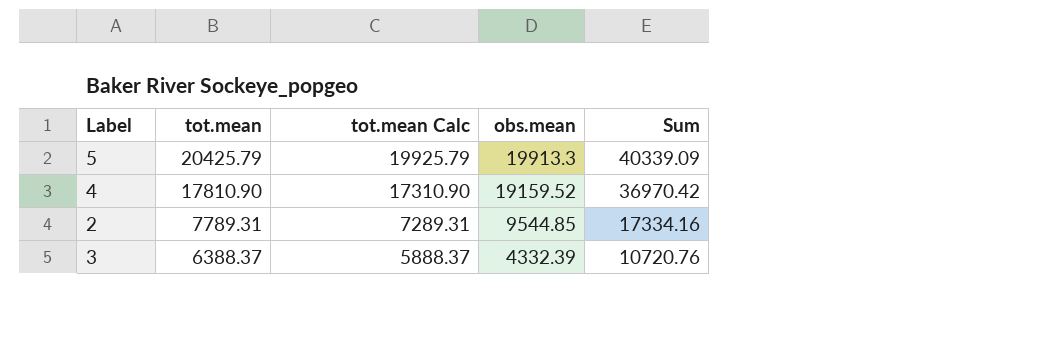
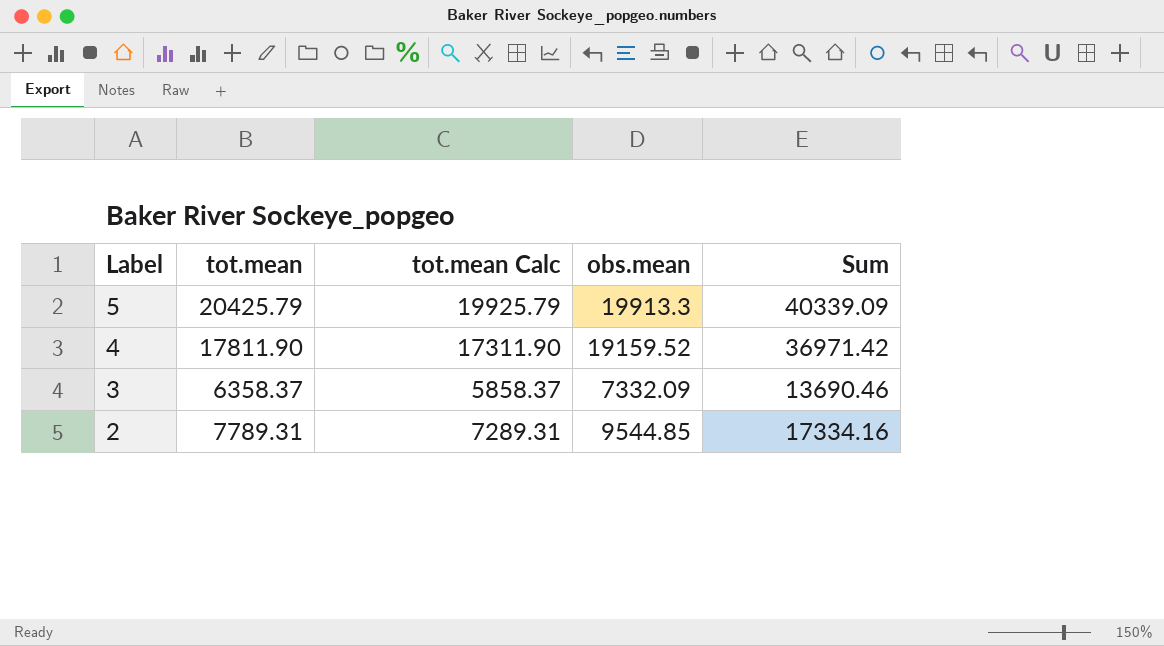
row order: tot.mean descending -> Label descending
4 | tot.mean: 17810.90 -> 17811.90
4 | tot.mean Calc: 17310.90 -> 17311.90
4 | Sum: 36970.42 -> 36971.42
3 | tot.mean: 6388.37 -> 6358.37
3 | tot.mean Calc: 5888.37 -> 5858.37
3 | obs.mean: 4332.39 -> 7332.09
3 | Sum: 10720.76 -> 13690.46

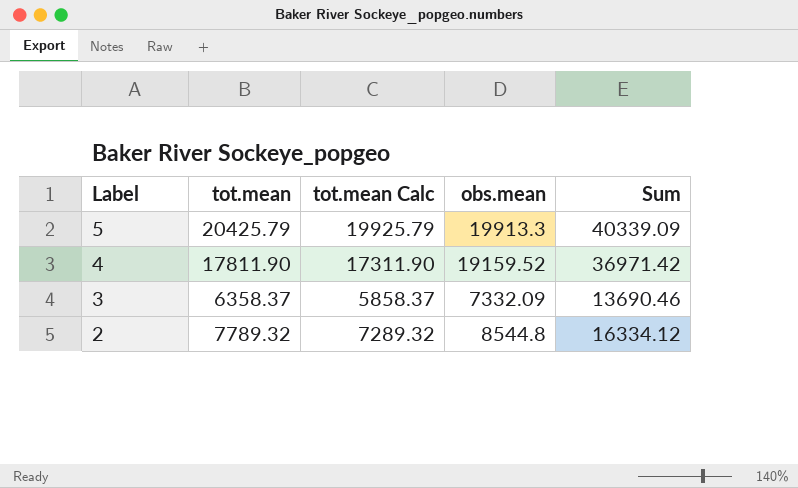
2 | tot.mean: 7789.31 -> 7789.32
2 | tot.mean Calc: 7289.31 -> 7289.32
2 | obs.mean: 9544.85 -> 8544.8
2 | Sum: 17334.16 -> 16334.12

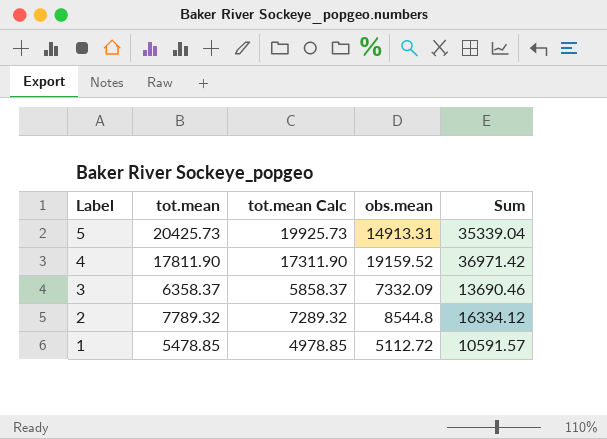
5 | tot.mean: 20425.79 -> 20425.73
5 | tot.mean Calc: 19925.79 -> 19925.73
5 | obs.mean: 19913.3 -> 14913.31
5 | Sum: 40339.09 -> 35339.04
row 1: none -> 5478.85 | 4978.85 | 5112.72 | 10591.57

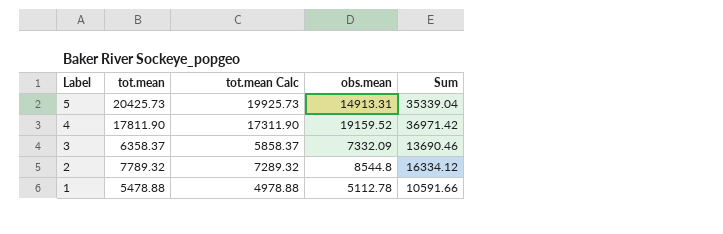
1 | tot.mean: 5478.85 -> 5478.88
1 | tot.mean Calc: 4978.85 -> 4978.88
1 | obs.mean: 5112.72 -> 5112.78
1 | Sum: 10591.57 -> 10591.66

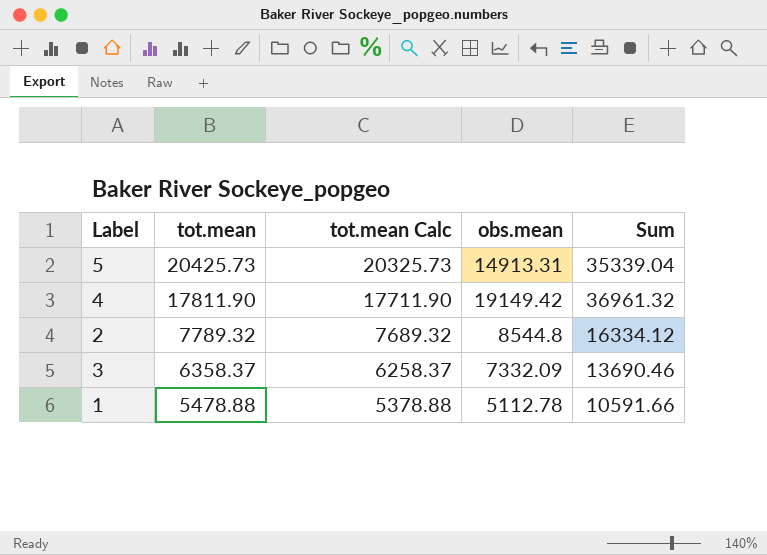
row order: Label descending -> tot.mean descending
column tot.mean Calc | formula: [tot.mean] - 500 -> [tot.mean] - 100
4 | obs.mean: 19159.52 -> 19149.42
4 | Sum: 36971.42 -> 36961.32

